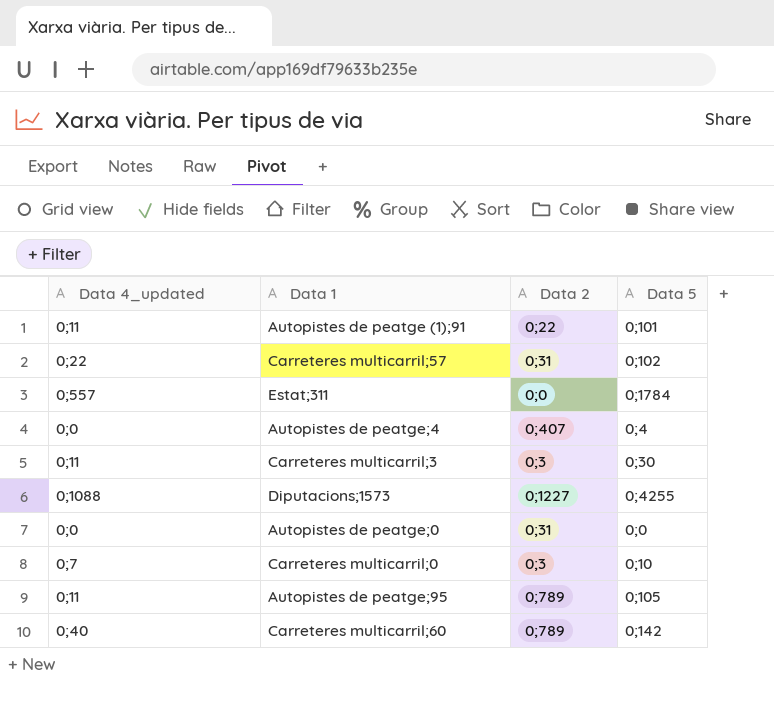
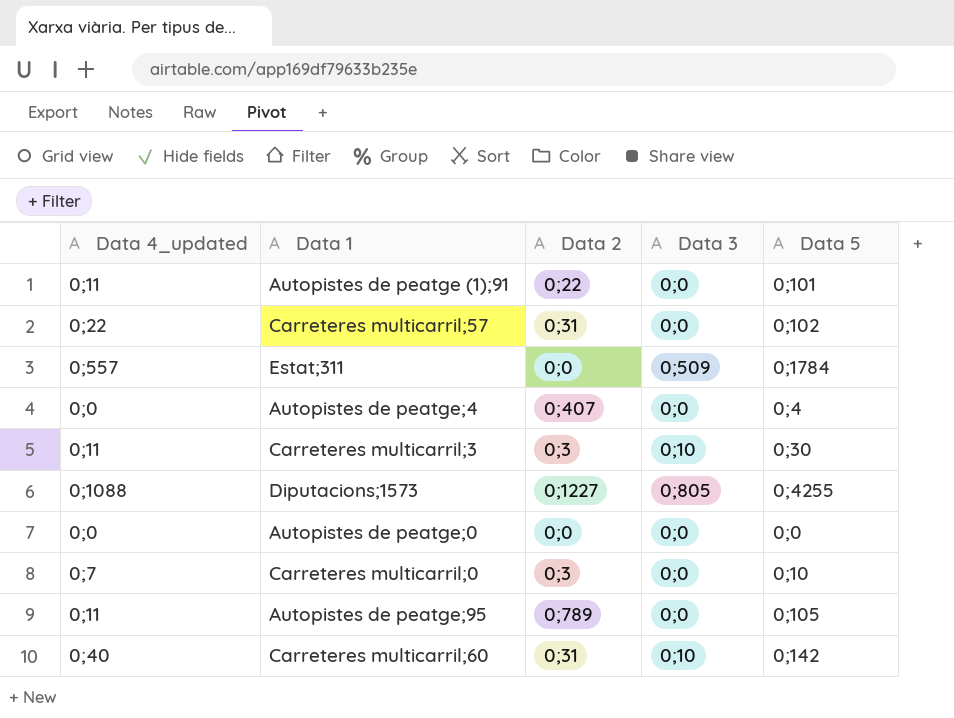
column Data 3 | position: none -> 4
Autopistes de peatge;0 | Data 2: 0;31 -> 0;0
Carreteres multicarril;60 | Data 2: 0;789 -> 0;31

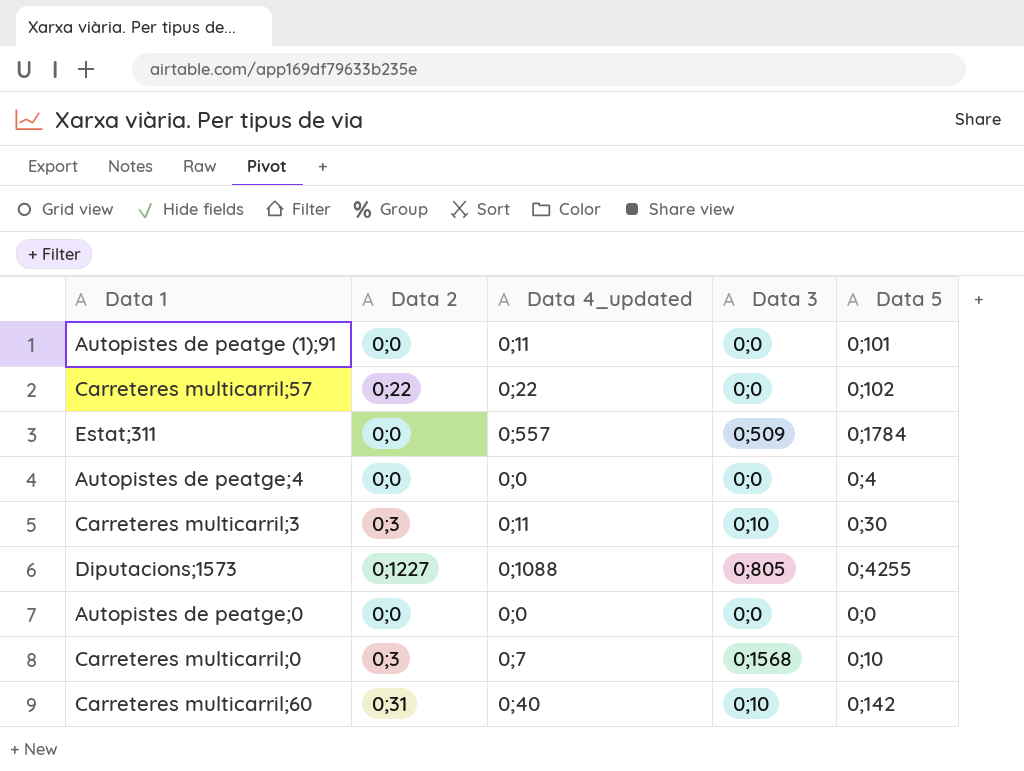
column Data 4_updated | position: 1 -> 3
row Autopistes de peatge;95: 0;11 | 0;789 | 0;0 | 0;105 -> none
Autopistes de peatge (1);91 | Data 2: 0;22 -> 0;0
Carreteres multicarril;57 | Data 2: 0;31 -> 0;22
Autopistes de peatge;4 | Data 2: 0;407 -> 0;0
Carreteres multicarril;0 | Data 3: 0;0 -> 0;1568

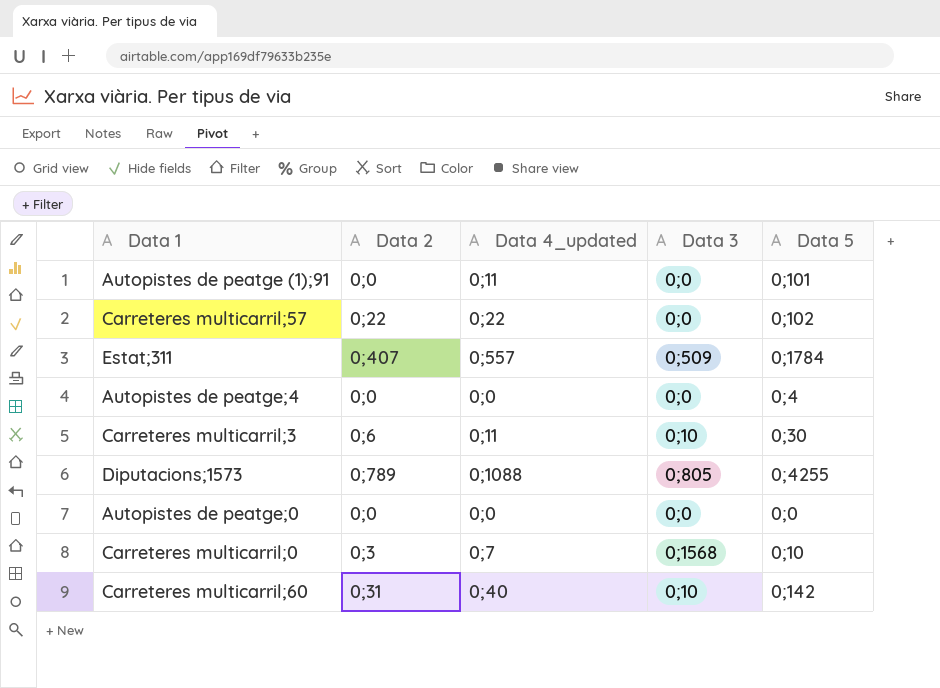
Estat;311 | Data 2: 0;0 -> 0;407
Carreteres multicarril;3 | Data 2: 0;3 -> 0;6
Diputacions;1573 | Data 2: 0;1227 -> 0;789

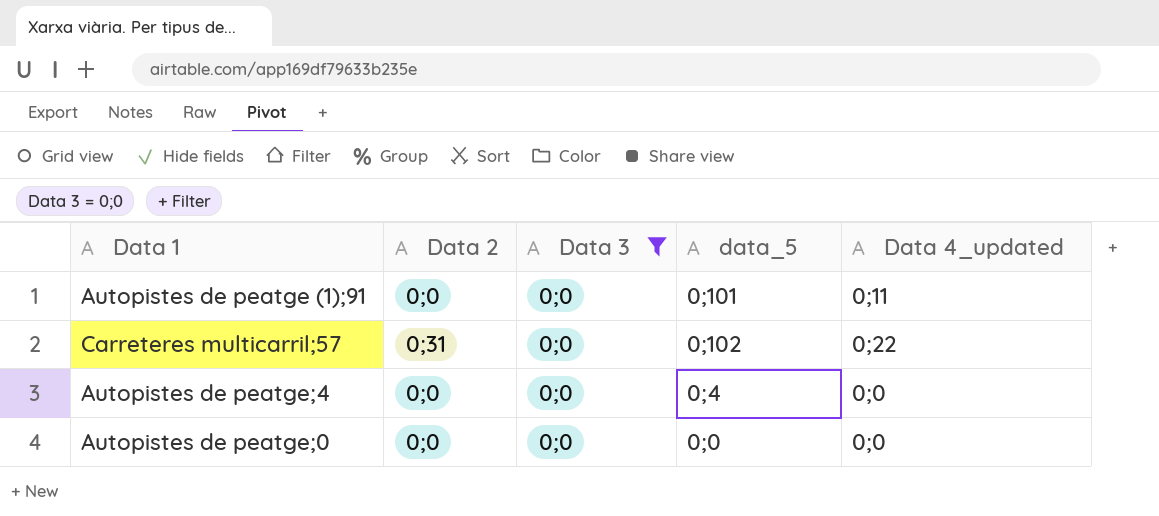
filter: none -> Data 3 = 0;0
column name: Data 5 -> data_5
column Data 4_updated | position: 3 -> 5
Carreteres multicarril;57 | Data 2: 0;22 -> 0;31

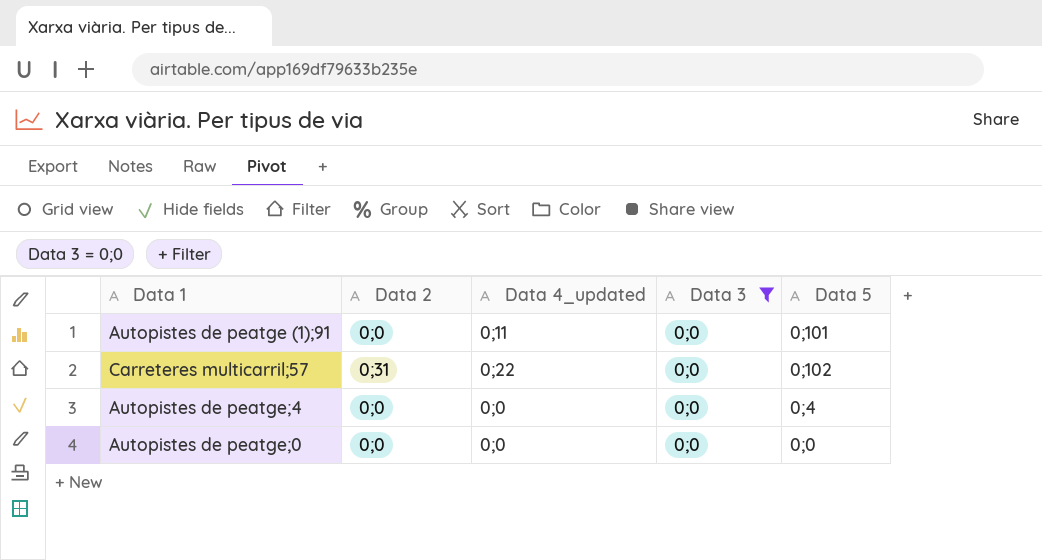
column Data 4_updated | position: 5 -> 3
column name: data_5 -> Data 5

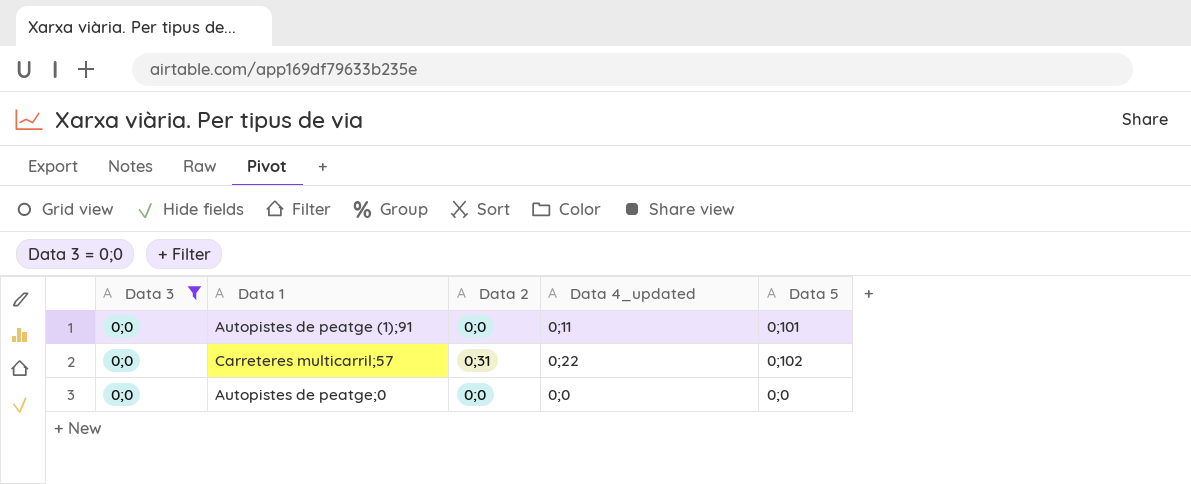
column Data 3 | position: 4 -> 1
row Autopistes de peatge;4: 0;0 | 0;0 | 0;0 | 0;4 -> none

